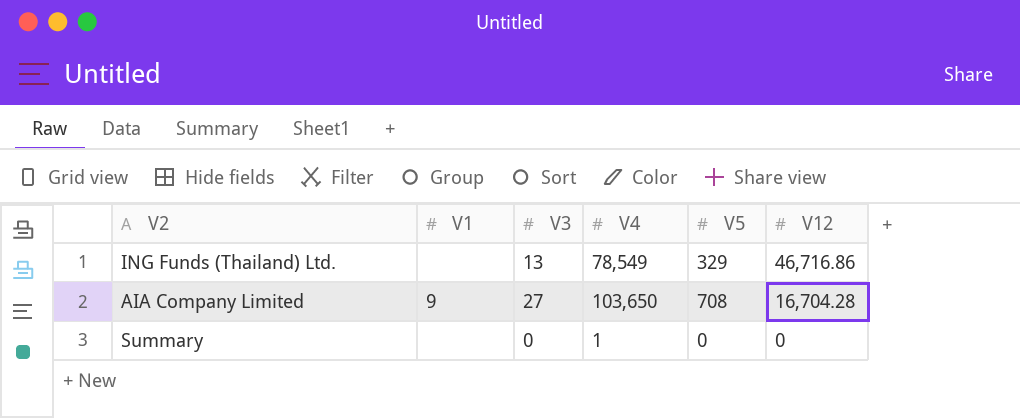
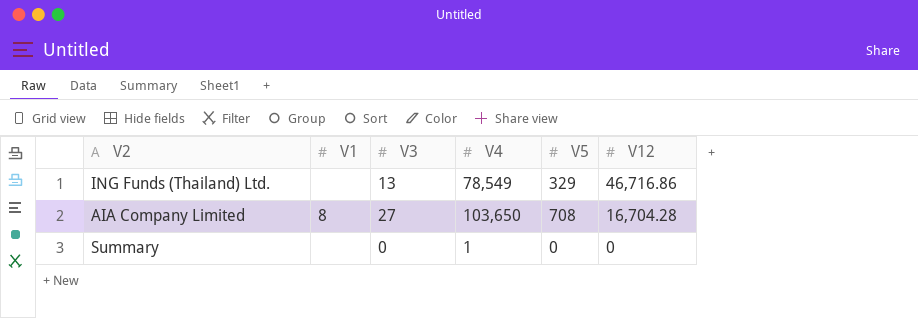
AIA Company Limited | V1: 9 -> 8

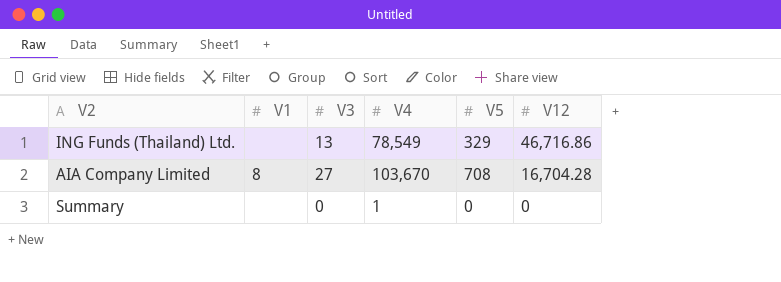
AIA Company Limited | V4: 103,650 -> 103,670

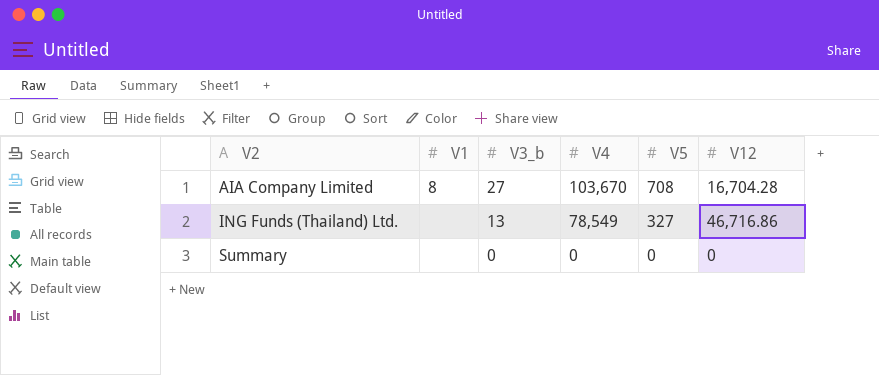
row order: V12 descending -> V2 ascending
column name: V3 -> V3_b
ING Funds (Thailand) Ltd. | V5: 329 -> 327
Summary | V4: 1 -> 0

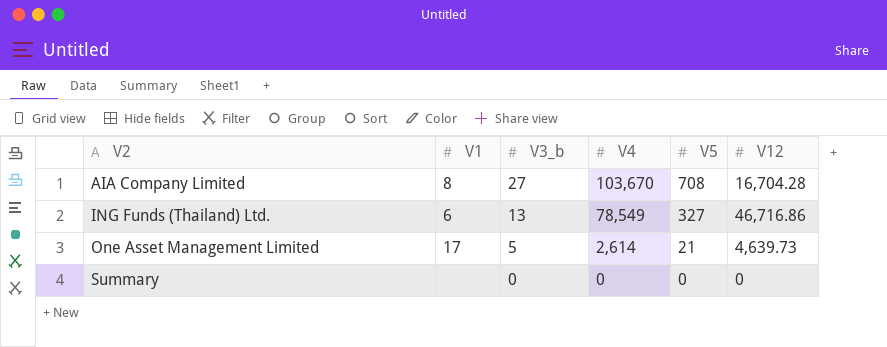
ING Funds (Thailand) Ltd. | V1: none -> 6
row One Asset Management Limited: none -> 17 | 5 | 2,614 | 21 | 4,639.73

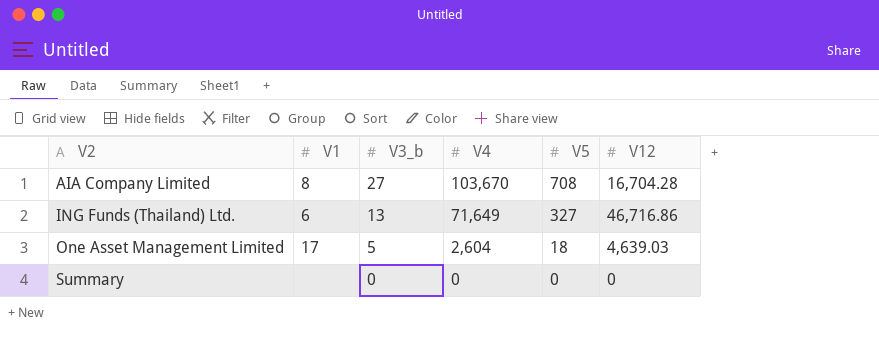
ING Funds (Thailand) Ltd. | V4: 78,549 -> 71,649
One Asset Management Limited | V4: 2,614 -> 2,604
One Asset Management Limited | V5: 21 -> 18
One Asset Management Limited | V12: 4,639.73 -> 4,639.03

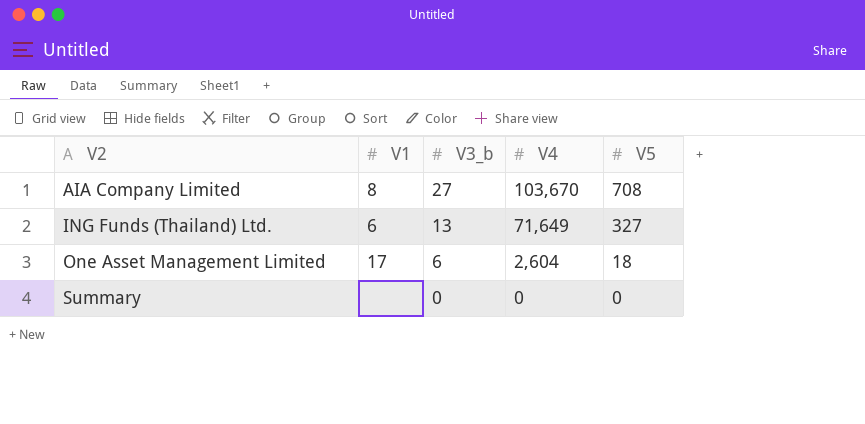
column V12 | position: 6 -> none
One Asset Management Limited | V3_b: 5 -> 6

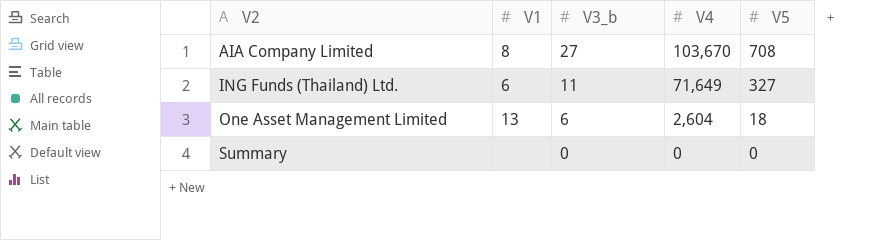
ING Funds (Thailand) Ltd. | V3_b: 13 -> 11
One Asset Management Limited | V1: 17 -> 13

